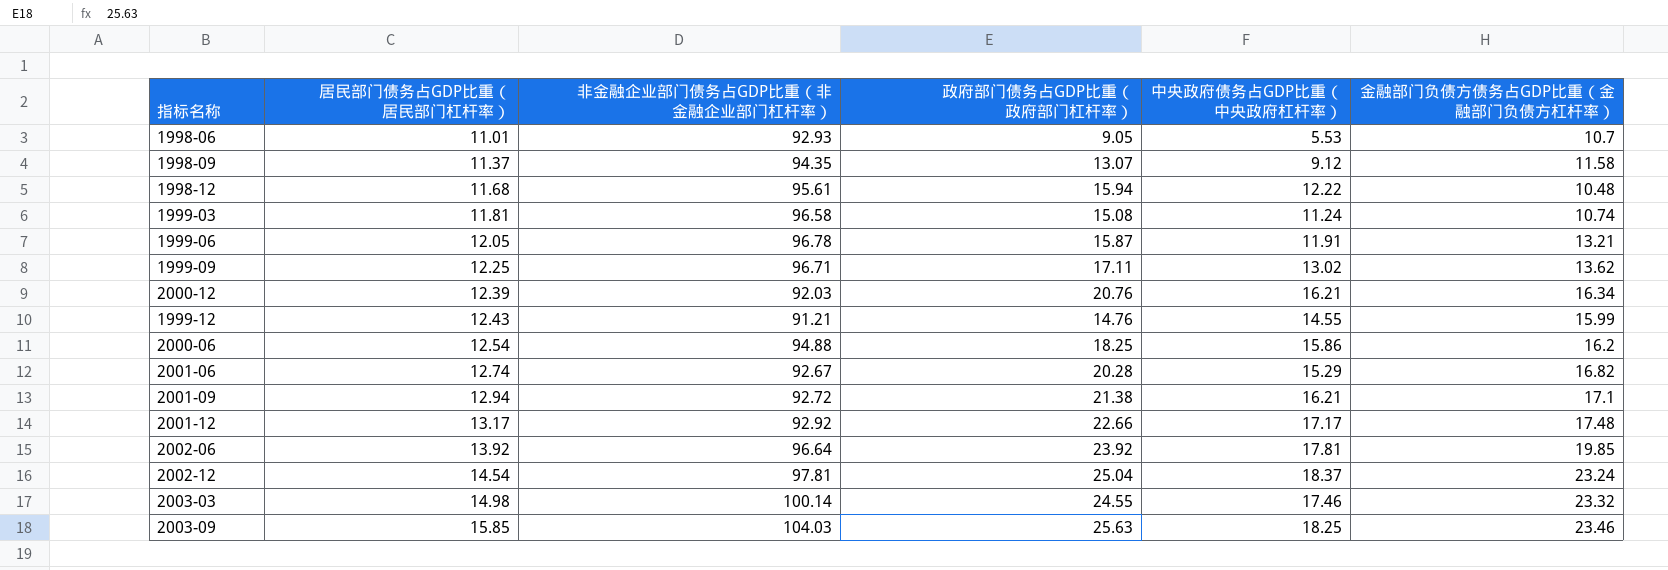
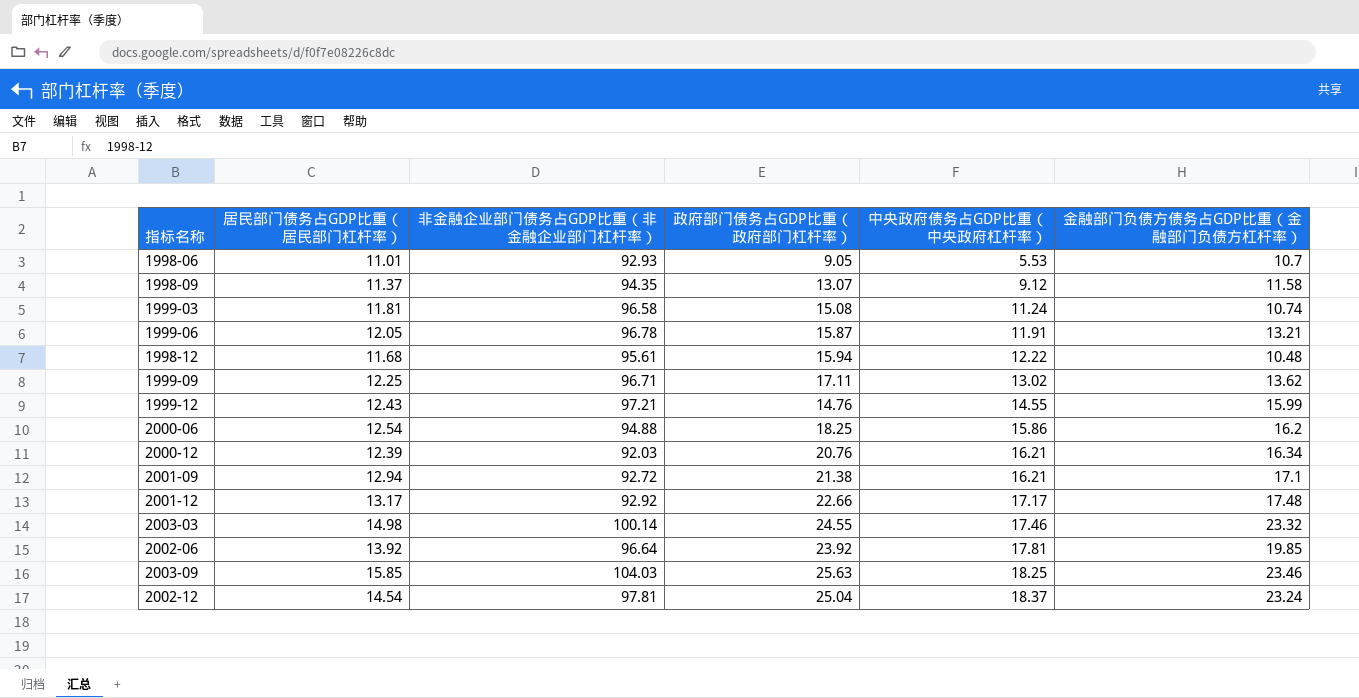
row order: 居民部门债务占GDP比重（居民部门杠杆率） ascending -> 中央政府债务占GDP比重（中央政府杠杆率） ascending
row 2001-06: 12.74 | 92.67 | 20.28 | 15.29 | 16.82 -> none
1999-12 | 非金融企业部门债务占GDP比重（非金融企业部门杠杆率）: 91.21 -> 97.21

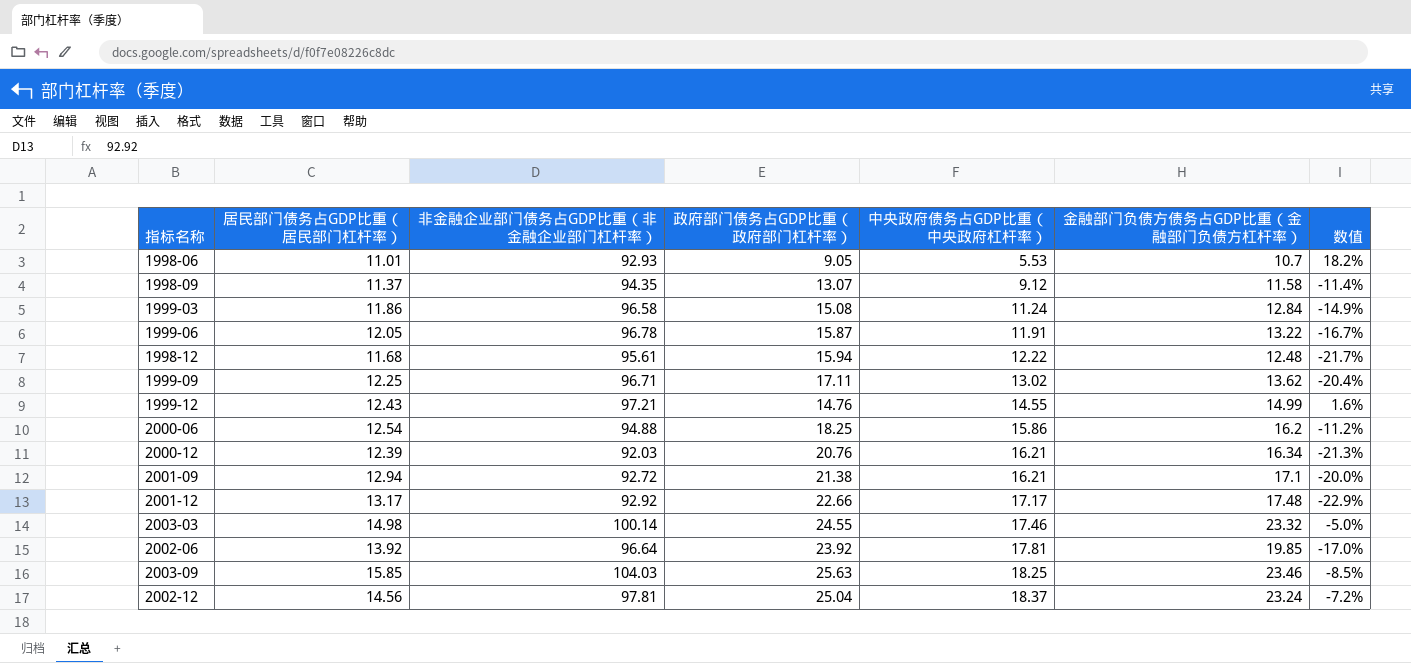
column 数值 | formula: none -> ([金融部门负债方债务占GDP比重（金融部门负债方杠杆率）] - [政府部门债务占GDP比重（政府部门杠杆率）]) / [政府部门债务占GDP比重（政府部门杠杆率）]
1999-03 | 居民部门债务占GDP比重（居民部门杠杆率）: 11.81 -> 11.86
1999-03 | 金融部门负债方债务占GDP比重（金融部门负债方杠杆率）: 10.74 -> 12.84
1999-06 | 金融部门负债方债务占GDP比重（金融部门负债方杠杆率）: 13.21 -> 13.22
1998-12 | 金融部门负债方债务占GDP比重（金融部门负债方杠杆率）: 10.48 -> 12.48
1999-12 | 金融部门负债方债务占GDP比重（金融部门负债方杠杆率）: 15.99 -> 14.99
2002-12 | 居民部门债务占GDP比重（居民部门杠杆率）: 14.54 -> 14.56

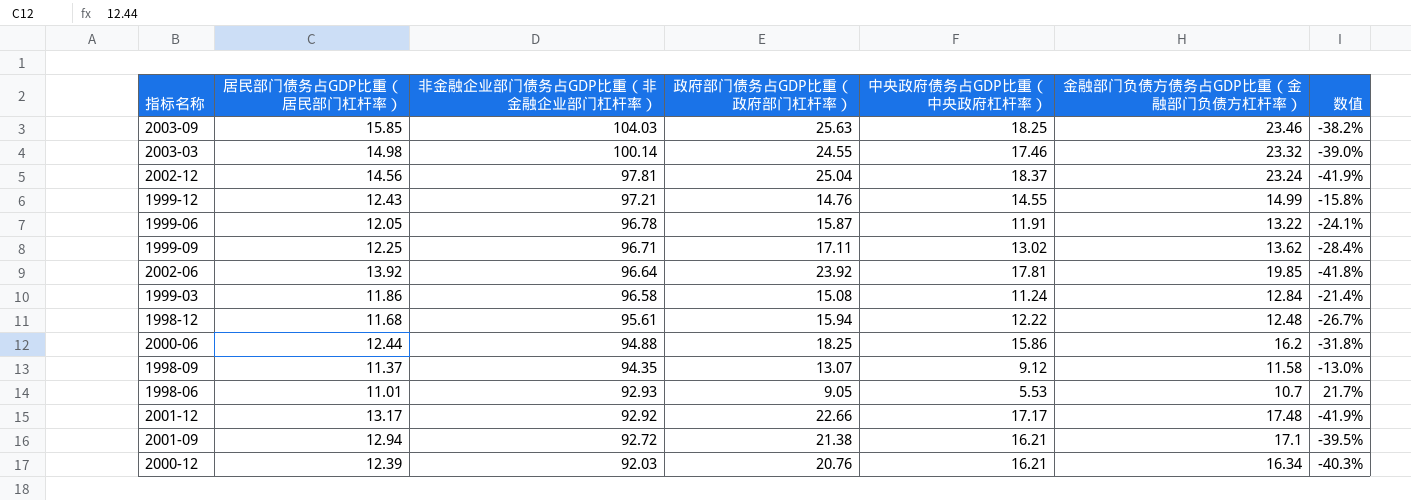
row order: 中央政府债务占GDP比重（中央政府杠杆率） ascending -> 非金融企业部门债务占GDP比重（非金融企业部门杠杆率） descending
column 数值 | formula: ([金融部门负债方债务占GDP比重（金融部门负债方杠杆率）] - [政府部门债务占GDP比重（政府部门杠杆率）]) / [政府部门债务占GDP比重（政府部门杠杆率）] -> ([居民部门债务占GDP比重（居民部门杠杆率）] - [政府部门债务占GDP比重（政府部门杠杆率）]) / [政府部门债务占GDP比重（政府部门杠杆率）]
2000-06 | 居民部门债务占GDP比重（居民部门杠杆率）: 12.54 -> 12.44

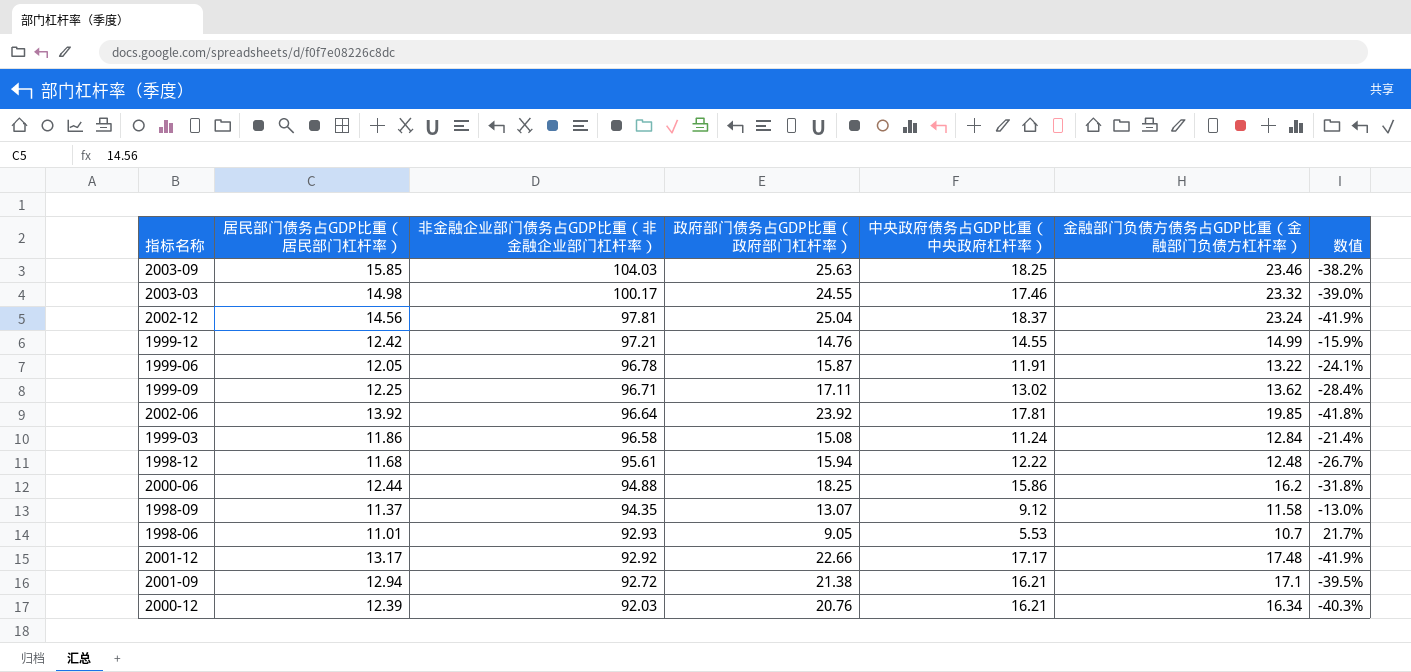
2003-03 | 非金融企业部门债务占GDP比重（非金融企业部门杠杆率）: 100.14 -> 100.17
1999-12 | 居民部门债务占GDP比重（居民部门杠杆率）: 12.43 -> 12.42
1999-12 | 数值: -15.8% -> -15.9%

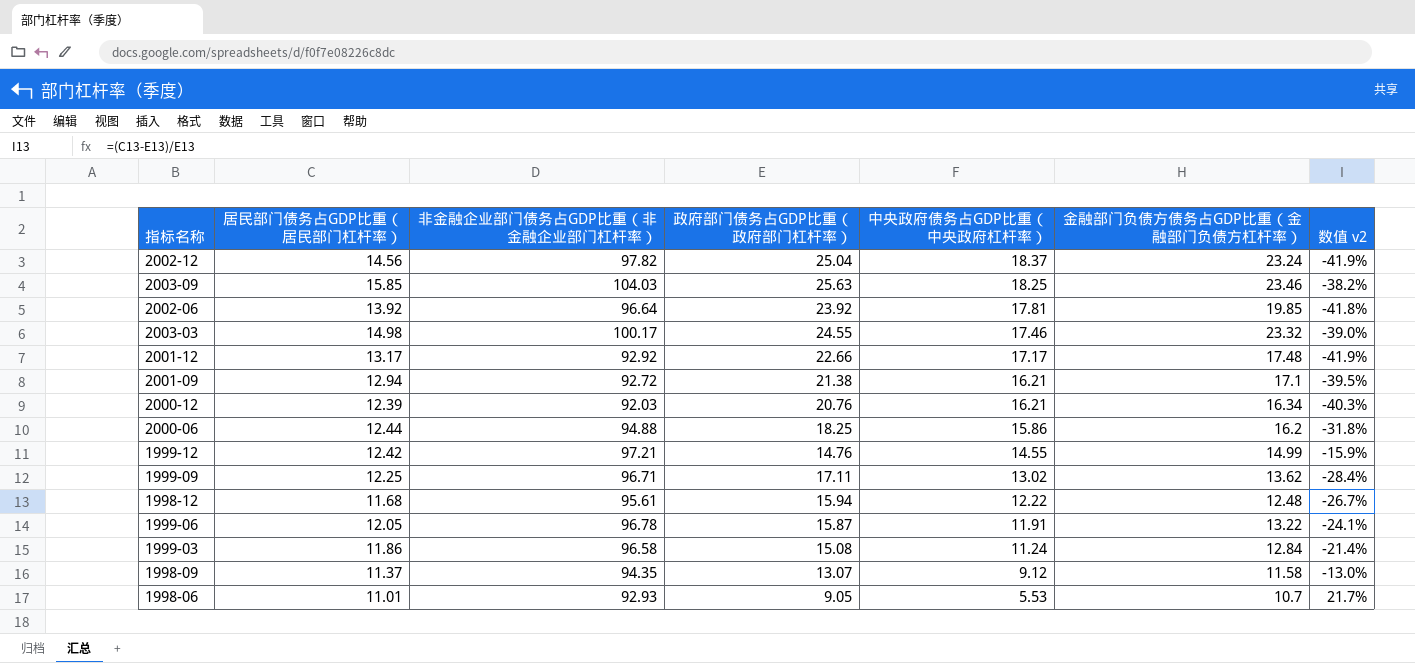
row order: 非金融企业部门债务占GDP比重（非金融企业部门杠杆率） descending -> 中央政府债务占GDP比重（中央政府杠杆率） descending
column name: 数值 -> 数值 v2
2002-12 | 非金融企业部门债务占GDP比重（非金融企业部门杠杆率）: 97.81 -> 97.82

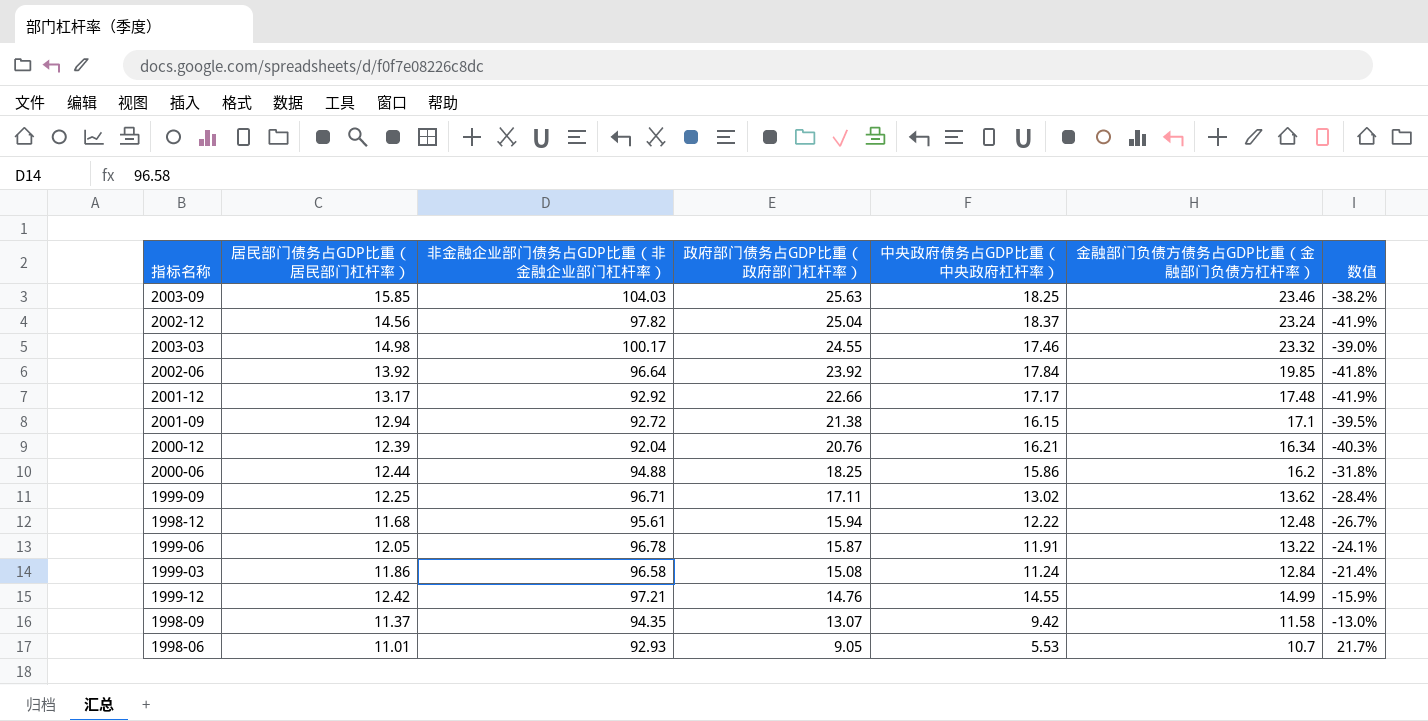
row order: 中央政府债务占GDP比重（中央政府杠杆率） descending -> 政府部门债务占GDP比重（政府部门杠杆率） descending
column name: 数值 v2 -> 数值
2002-06 | 中央政府债务占GDP比重（中央政府杠杆率）: 17.81 -> 17.84
2001-09 | 中央政府债务占GDP比重（中央政府杠杆率）: 16.21 -> 16.15
2000-12 | 非金融企业部门债务占GDP比重（非金融企业部门杠杆率）: 92.03 -> 92.04
1998-09 | 中央政府债务占GDP比重（中央政府杠杆率）: 9.12 -> 9.42

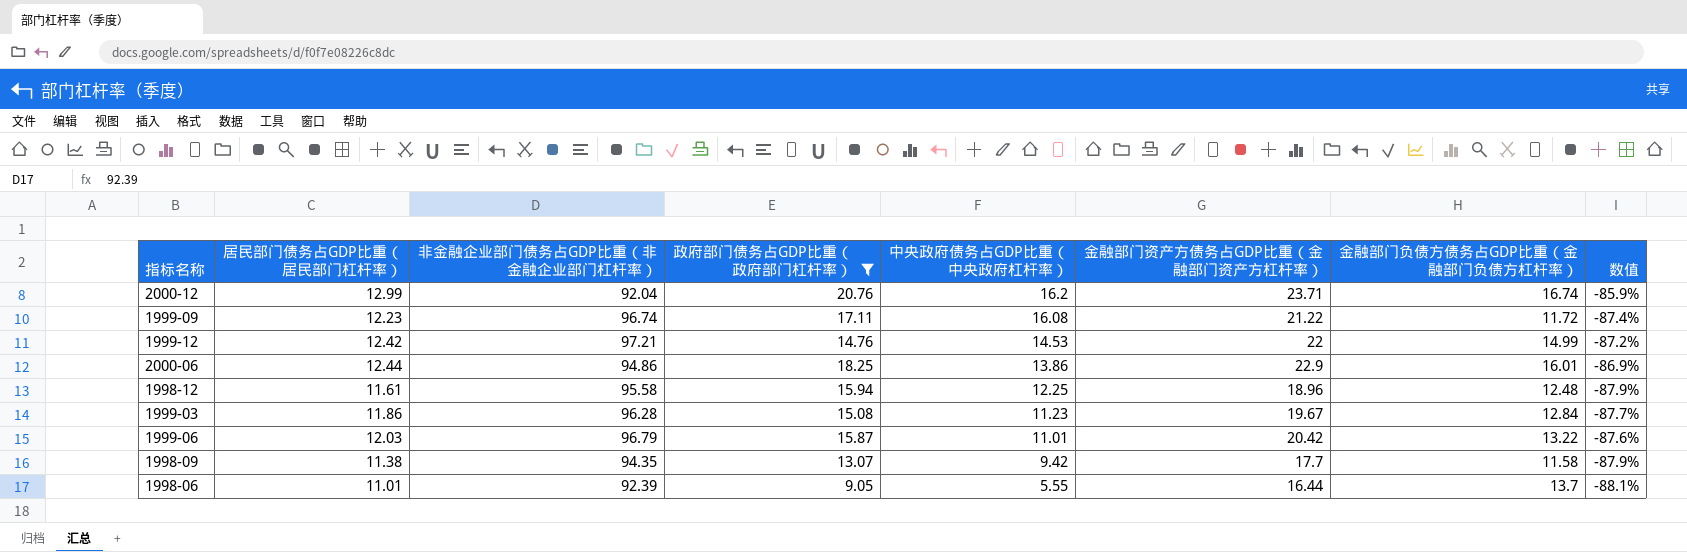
filter: none -> 政府部门债务占GDP比重（政府部门杠杆率） <= 20.76
row order: 政府部门债务占GDP比重（政府部门杠杆率） descending -> 中央政府债务占GDP比重（中央政府杠杆率） descending
column 金融部门资产方债务占GDP比重（金融部门资产方杠杆率） | position: none -> 6
column 数值 | formula: ([居民部门债务占GDP比重（居民部门杠杆率）] - [政府部门债务占GDP比重（政府部门杠杆率）]) / [政府部门债务占GDP比重（政府部门杠杆率）] -> ([居民部门债务占GDP比重（居民部门杠杆率）] - [非金融企业部门债务占GDP比重（非金融企业部门杠杆率）]) / [非金融企业部门债务占GDP比重（非金融企业部门杠杆率）]
2000-12 | 居民部门债务占GDP比重（居民部门杠杆率）: 12.39 -> 12.99
2000-12 | 中央政府债务占GDP比重（中央政府杠杆率）: 16.21 -> 16.2
2000-12 | 金融部门负债方债务占GDP比重（金融部门负债方杠杆率）: 16.34 -> 16.74
1999-09 | 居民部门债务占GDP比重（居民部门杠杆率）: 12.25 -> 12.23
1999-09 | 非金融企业部门债务占GDP比重（非金融企业部门杠杆率）: 96.71 -> 96.74
1999-09 | 中央政府债务占GDP比重（中央政府杠杆率）: 13.02 -> 16.08
1999-09 | 金融部门负债方债务占GDP比重（金融部门负债方杠杆率）: 13.62 -> 11.72
1999-12 | 中央政府债务占GDP比重（中央政府杠杆率）: 14.55 -> 14.53
2000-06 | 非金融企业部门债务占GDP比重（非金融企业部门杠杆率）: 94.88 -> 94.86
2000-06 | 中央政府债务占GDP比重（中央政府杠杆率）: 15.86 -> 13.86
2000-06 | 金融部门负债方债务占GDP比重（金融部门负债方杠杆率）: 16.2 -> 16.01
1998-12 | 居民部门债务占GDP比重（居民部门杠杆率）: 11.68 -> 11.61
1998-12 | 非金融企业部门债务占GDP比重（非金融企业部门杠杆率）: 95.61 -> 95.58
1998-12 | 中央政府债务占GDP比重（中央政府杠杆率）: 12.22 -> 12.25
1999-03 | 非金融企业部门债务占GDP比重（非金融企业部门杠杆率）: 96.58 -> 96.28
1999-03 | 中央政府债务占GDP比重（中央政府杠杆率）: 11.24 -> 11.23
1999-06 | 居民部门债务占GDP比重（居民部门杠杆率）: 12.05 -> 12.03
1999-06 | 非金融企业部门债务占GDP比重（非金融企业部门杠杆率）: 96.78 -> 96.79
1999-06 | 中央政府债务占GDP比重（中央政府杠杆率）: 11.91 -> 11.01
1998-09 | 居民部门债务占GDP比重（居民部门杠杆率）: 11.37 -> 11.38
1998-06 | 非金融企业部门债务占GDP比重（非金融企业部门杠杆率）: 92.93 -> 92.39
1998-06 | 中央政府债务占GDP比重（中央政府杠杆率）: 5.53 -> 5.55
1998-06 | 金融部门负债方债务占GDP比重（金融部门负债方杠杆率）: 10.7 -> 13.7

